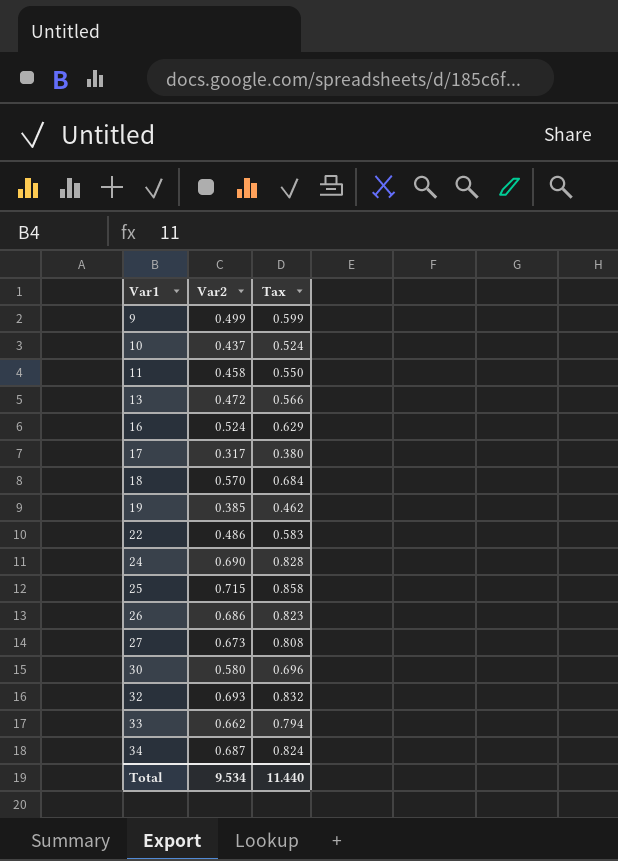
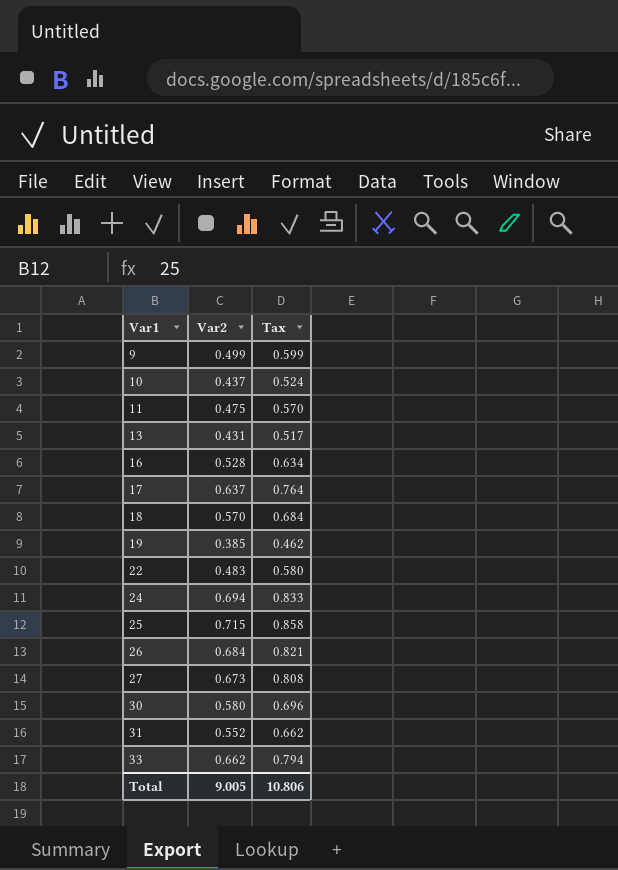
row 32: 0.693 | 0.832 -> none
row 34: 0.687 | 0.824 -> none
11 | Var2: 0.458 -> 0.475
11 | Tax: 0.550 -> 0.570
13 | Var2: 0.472 -> 0.431
13 | Tax: 0.566 -> 0.517
16 | Var2: 0.524 -> 0.528
16 | Tax: 0.629 -> 0.634
17 | Var2: 0.317 -> 0.637
17 | Tax: 0.380 -> 0.764
22 | Var2: 0.486 -> 0.483
22 | Tax: 0.583 -> 0.580
24 | Var2: 0.690 -> 0.694
24 | Tax: 0.828 -> 0.833
26 | Var2: 0.686 -> 0.684
26 | Tax: 0.823 -> 0.821
row 31: none -> 0.552 | 0.662
Total | Var2: 9.534 -> 9.005
Total | Tax: 11.440 -> 10.806

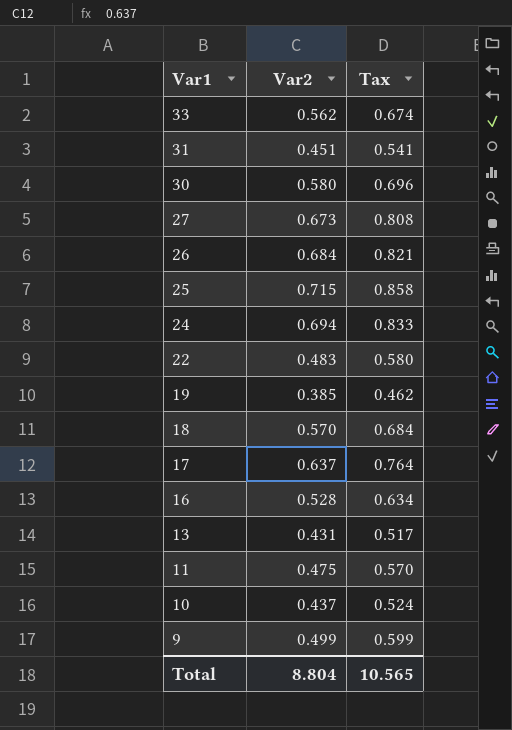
row order: Var1 ascending -> Var1 descending
33 | Var2: 0.662 -> 0.562
33 | Tax: 0.794 -> 0.674
31 | Var2: 0.552 -> 0.451
31 | Tax: 0.662 -> 0.541
Total | Var2: 9.005 -> 8.804
Total | Tax: 10.806 -> 10.565

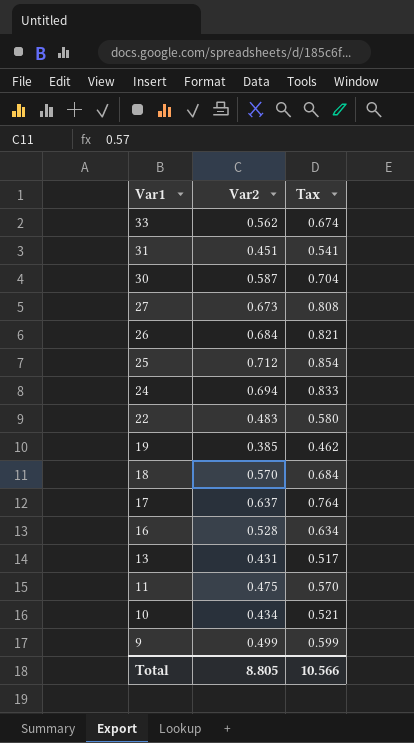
30 | Var2: 0.580 -> 0.587
30 | Tax: 0.696 -> 0.704
25 | Var2: 0.715 -> 0.712
25 | Tax: 0.858 -> 0.854
10 | Var2: 0.437 -> 0.434
10 | Tax: 0.524 -> 0.521
Total | Var2: 8.804 -> 8.805
Total | Tax: 10.565 -> 10.566

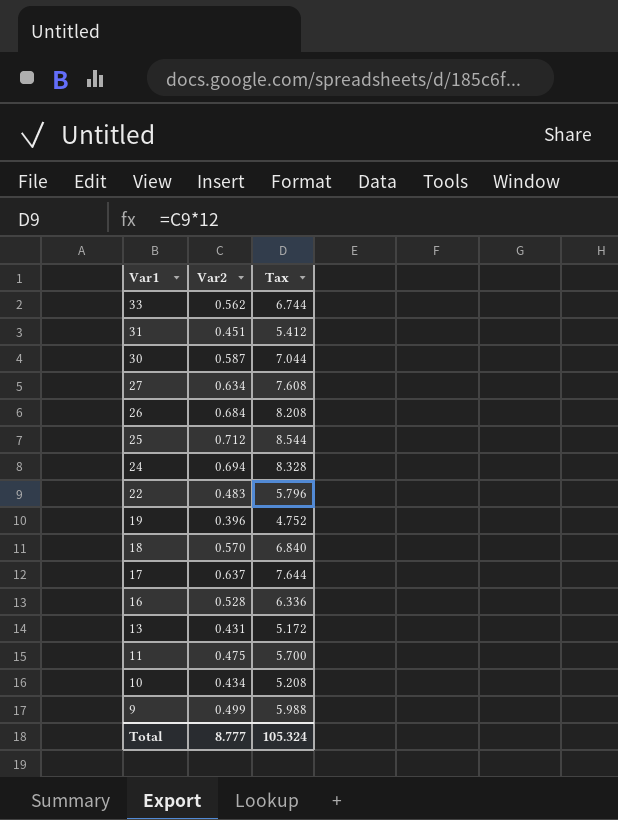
column Tax | formula: [Var2] * 1.2 -> [Var2] * 12
27 | Var2: 0.673 -> 0.634
19 | Var2: 0.385 -> 0.396
Total | Var2: 8.805 -> 8.777
Total | Tax: 10.566 -> 105.324

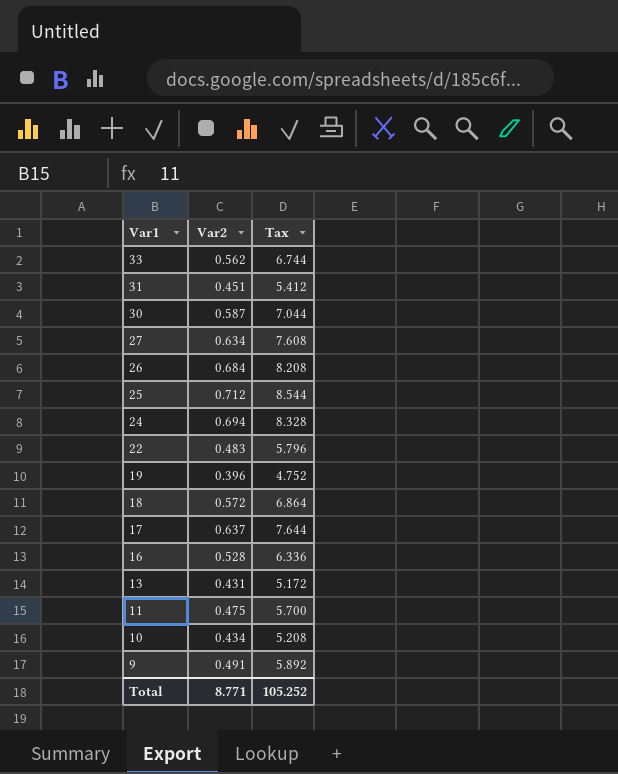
18 | Var2: 0.570 -> 0.572
18 | Tax: 6.840 -> 6.864
9 | Var2: 0.499 -> 0.491
9 | Tax: 5.988 -> 5.892
Total | Var2: 8.777 -> 8.771
Total | Tax: 105.324 -> 105.252

